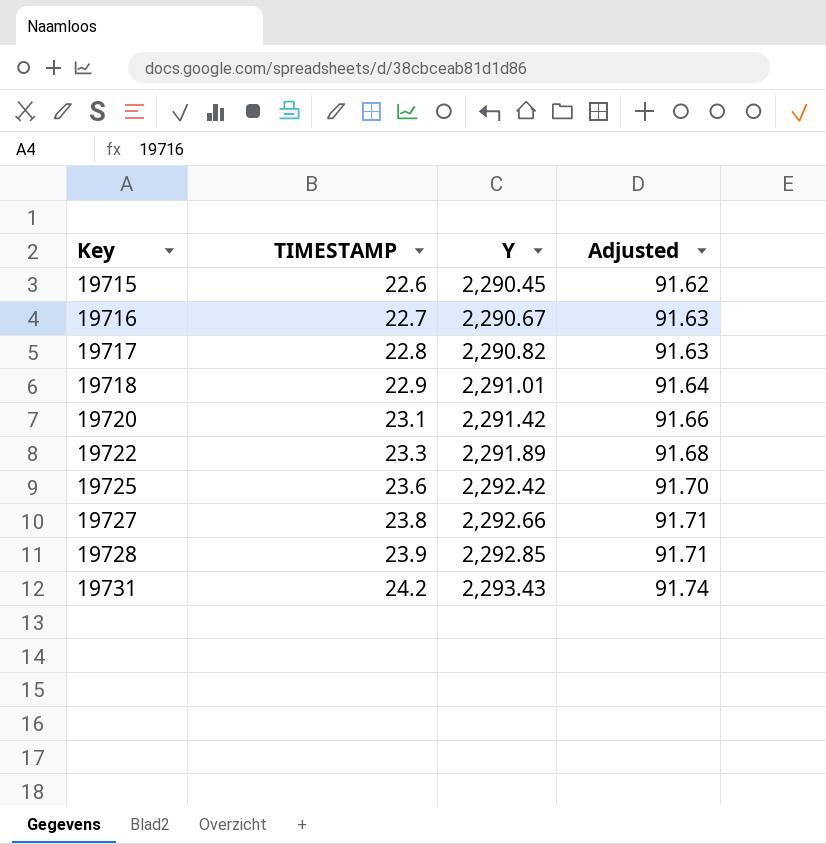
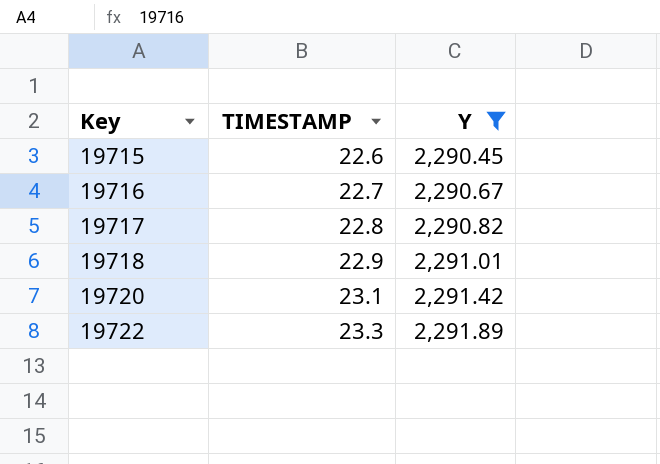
filter: none -> Y <= 2,291.89
column Adjusted | formula: [Y] * 0.04 -> none

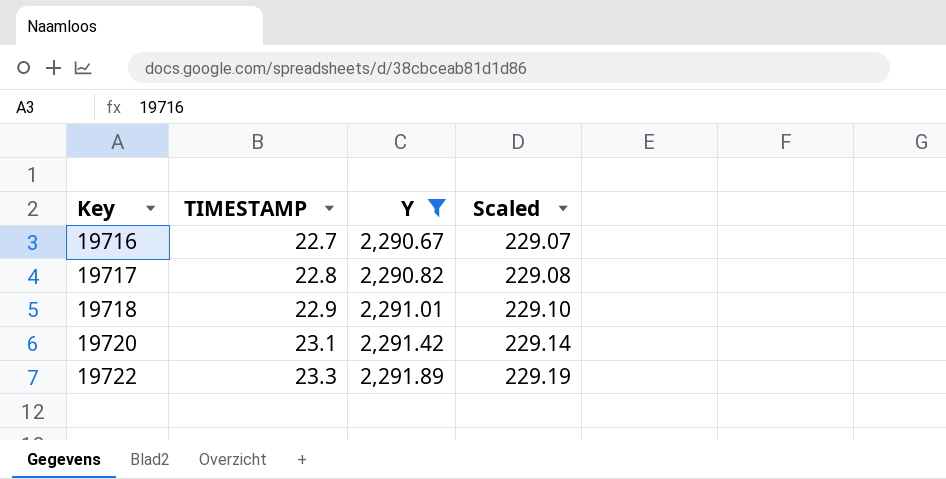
column Scaled | formula: none -> [Y] * 0.1
row 19715: 22.6 | 2,290.45 -> none

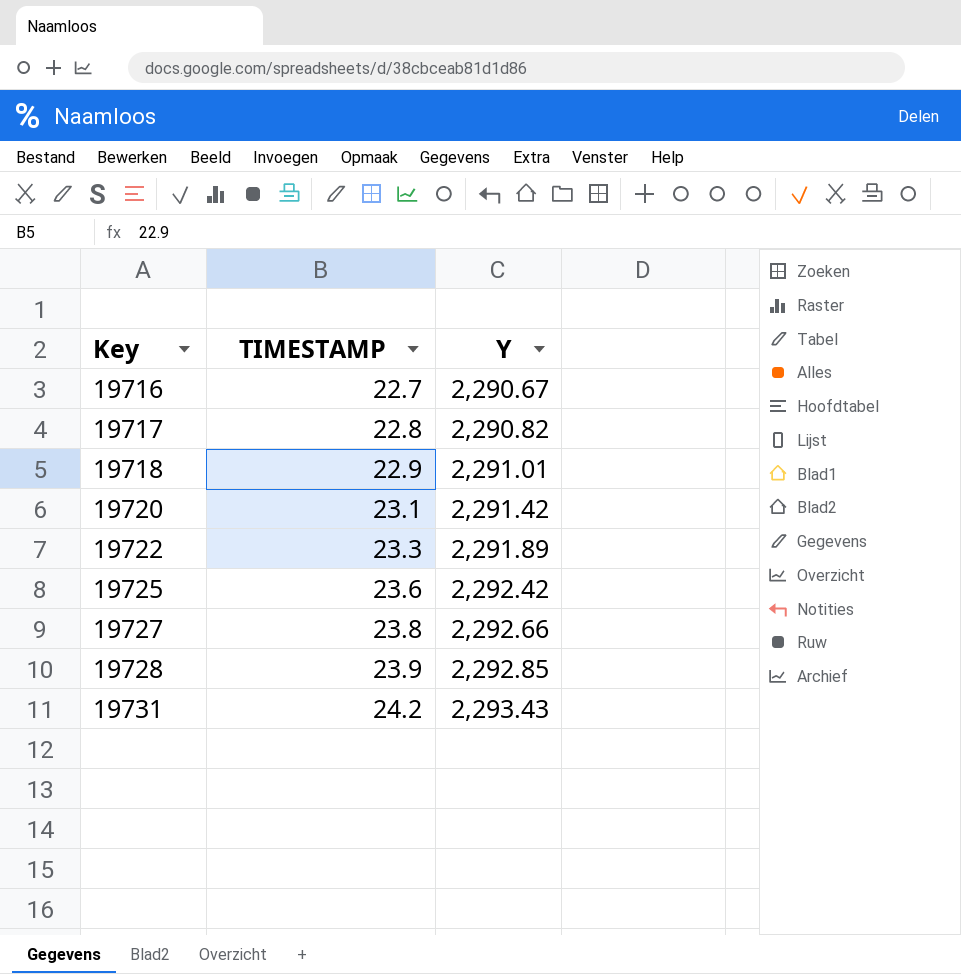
filter: Y <= 2,291.89 -> none
column Scaled | formula: [Y] * 0.1 -> none

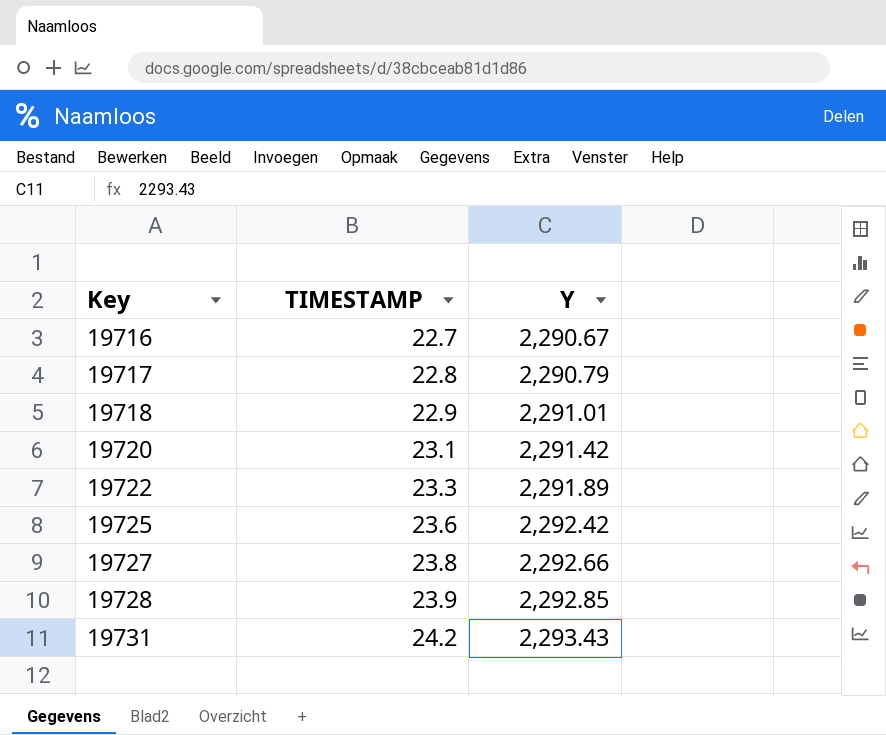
19717 | Y: 2,290.82 -> 2,290.79

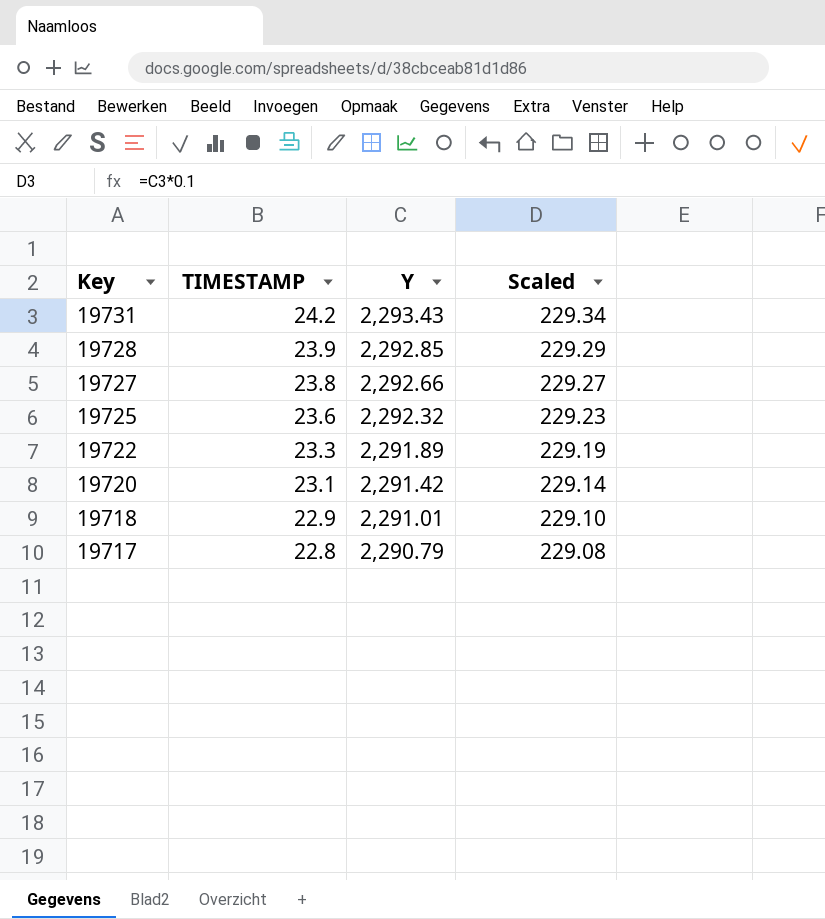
row order: Key ascending -> Key descending
column Scaled | formula: none -> [Y] * 0.1
row 19716: 22.7 | 2,290.67 -> none
19725 | Y: 2,292.42 -> 2,292.32

